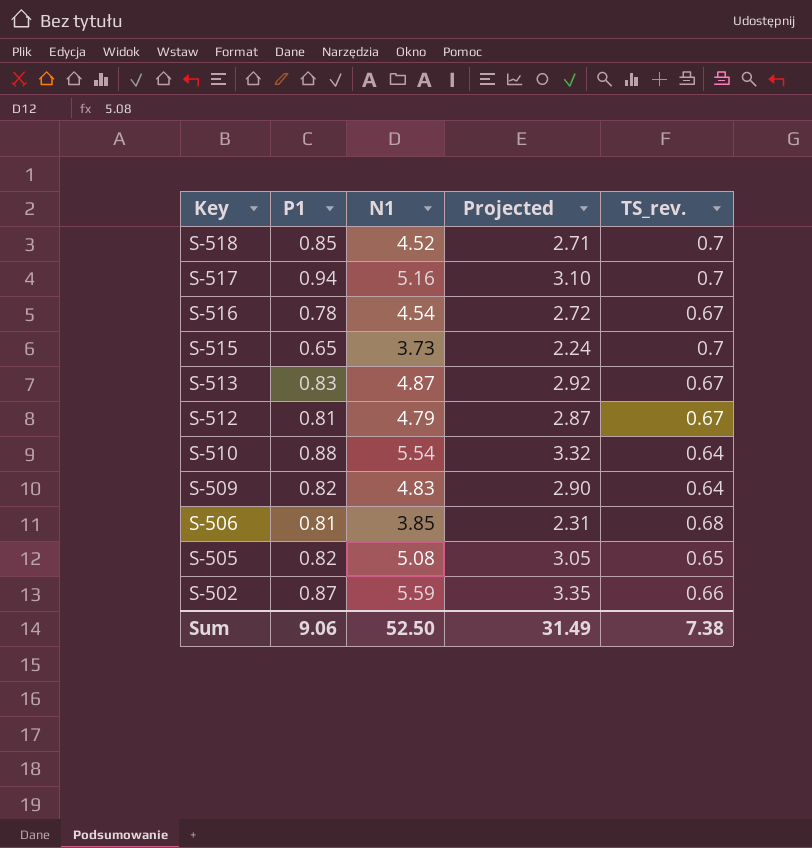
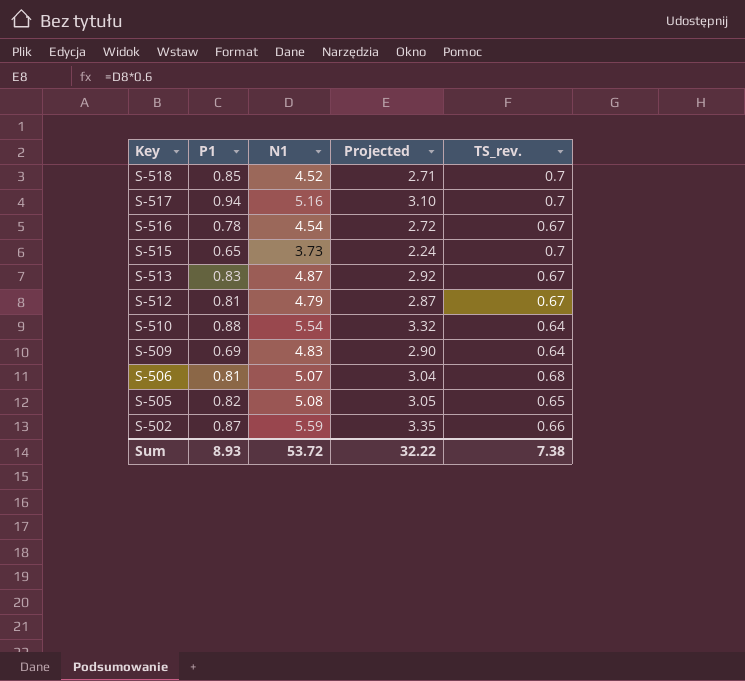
S-509 | P1: 0.82 -> 0.69
S-506 | N1: 3.85 -> 5.07
S-506 | Projected: 2.31 -> 3.04
Sum | P1: 9.06 -> 8.93
Sum | N1: 52.50 -> 53.72
Sum | Projected: 31.49 -> 32.22

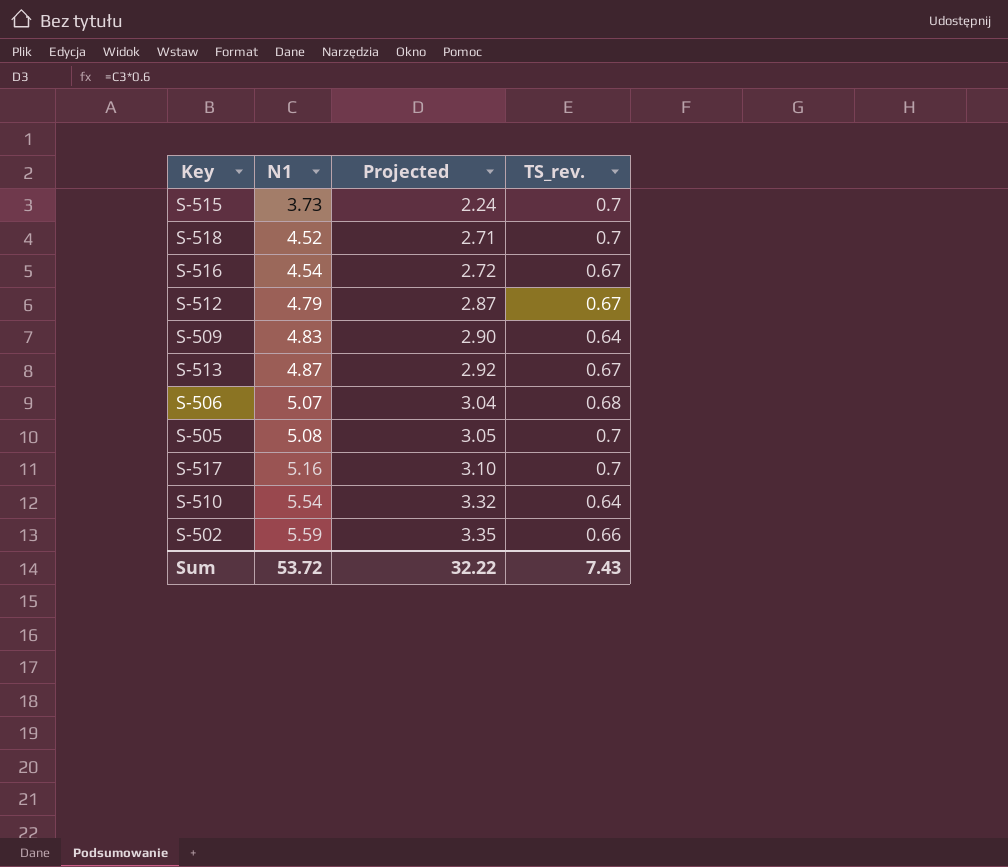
row order: Key descending -> N1 ascending
column P1 | position: 2 -> none
S-505 | TS_rev.: 0.65 -> 0.7
Sum | TS_rev.: 7.38 -> 7.43

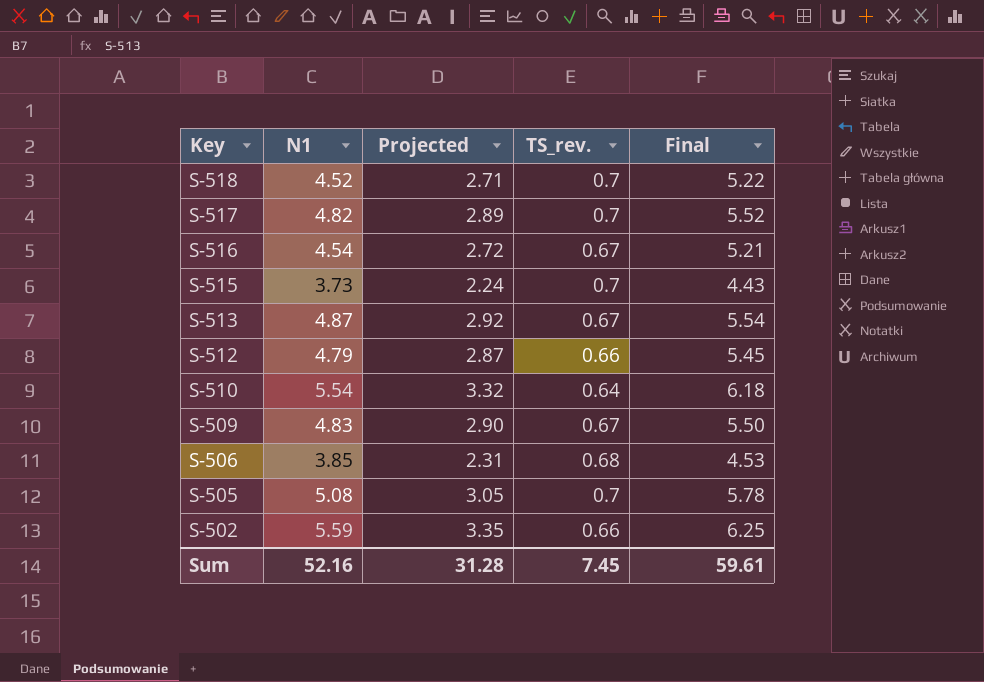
row order: N1 ascending -> Key descending
column Final | formula: none -> [N1] + [TS_rev.]
S-517 | N1: 5.16 -> 4.82
S-517 | Projected: 3.10 -> 2.89
S-512 | TS_rev.: 0.67 -> 0.66
S-509 | TS_rev.: 0.64 -> 0.67
S-506 | N1: 5.07 -> 3.85
S-506 | Projected: 3.04 -> 2.31
Sum | N1: 53.72 -> 52.16
Sum | Projected: 32.22 -> 31.28
Sum | TS_rev.: 7.43 -> 7.45

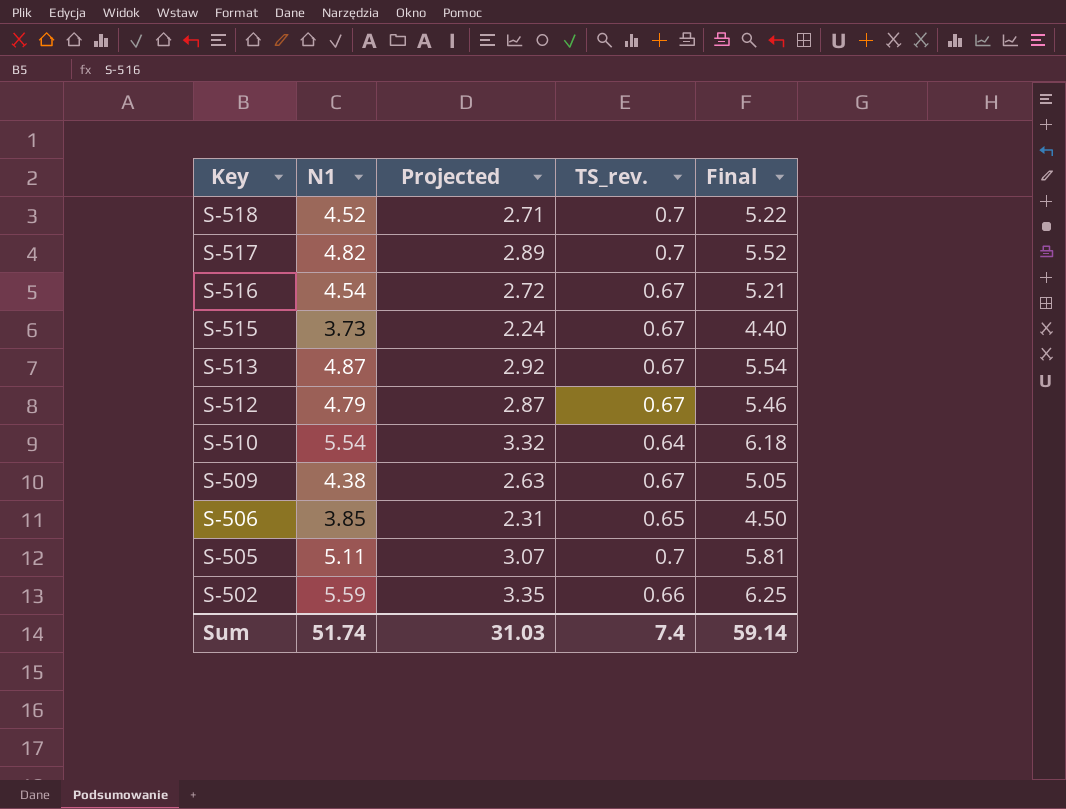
S-515 | TS_rev.: 0.7 -> 0.67
S-515 | Final: 4.43 -> 4.40
S-512 | TS_rev.: 0.66 -> 0.67
S-512 | Final: 5.45 -> 5.46
S-509 | N1: 4.83 -> 4.38
S-509 | Projected: 2.90 -> 2.63
S-509 | Final: 5.50 -> 5.05
S-506 | TS_rev.: 0.68 -> 0.65
S-506 | Final: 4.53 -> 4.50
S-505 | N1: 5.08 -> 5.11
S-505 | Projected: 3.05 -> 3.07
S-505 | Final: 5.78 -> 5.81
Sum | N1: 52.16 -> 51.74
Sum | Projected: 31.28 -> 31.03
Sum | TS_rev.: 7.45 -> 7.4
Sum | Final: 59.61 -> 59.14

